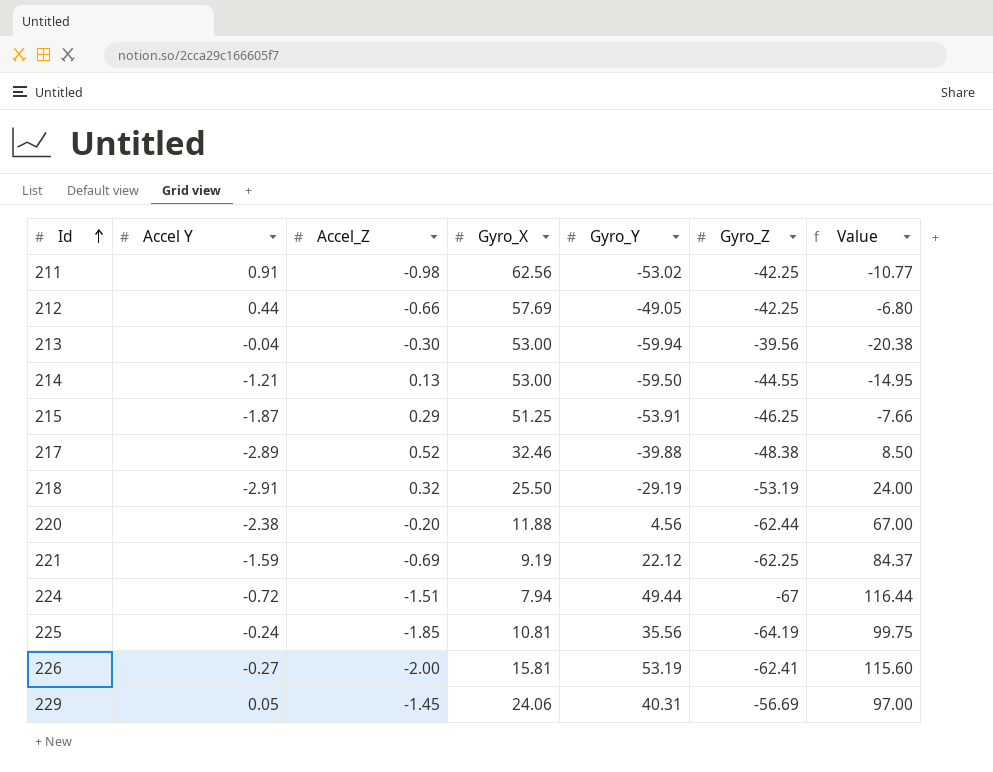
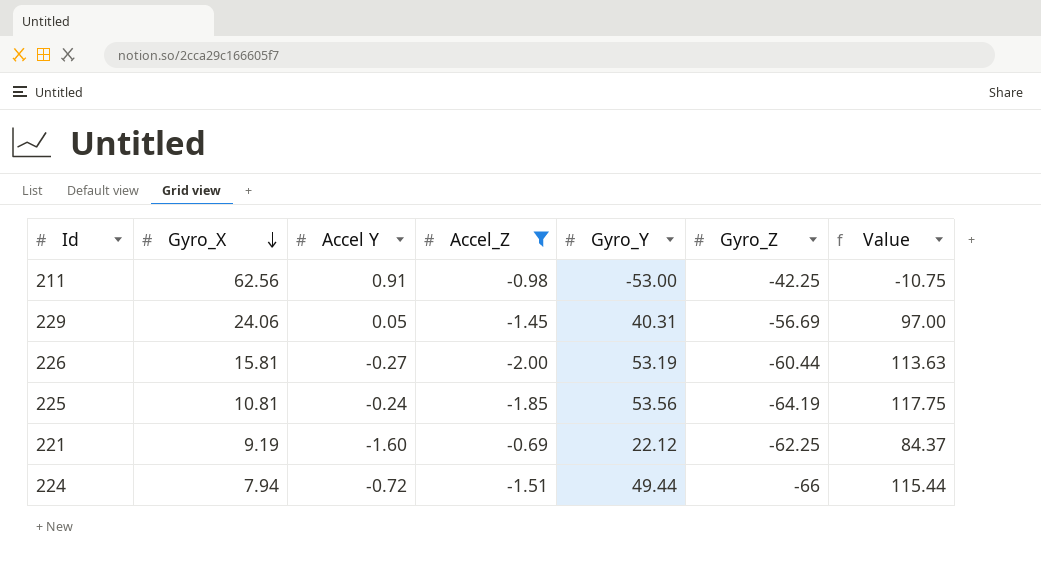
filter: none -> Accel_Z <= -0.69
row order: Id ascending -> Gyro_X descending
column Gyro_X | position: 4 -> 2
211 | Gyro_Y: -53.02 -> -53.00
211 | Value: -10.77 -> -10.75
226 | Gyro_Z: -62.41 -> -60.44
226 | Value: 115.60 -> 113.63
225 | Gyro_Y: 35.56 -> 53.56
225 | Value: 99.75 -> 117.75
221 | Accel Y: -1.59 -> -1.60
224 | Gyro_Z: -67 -> -66
224 | Value: 116.44 -> 115.44

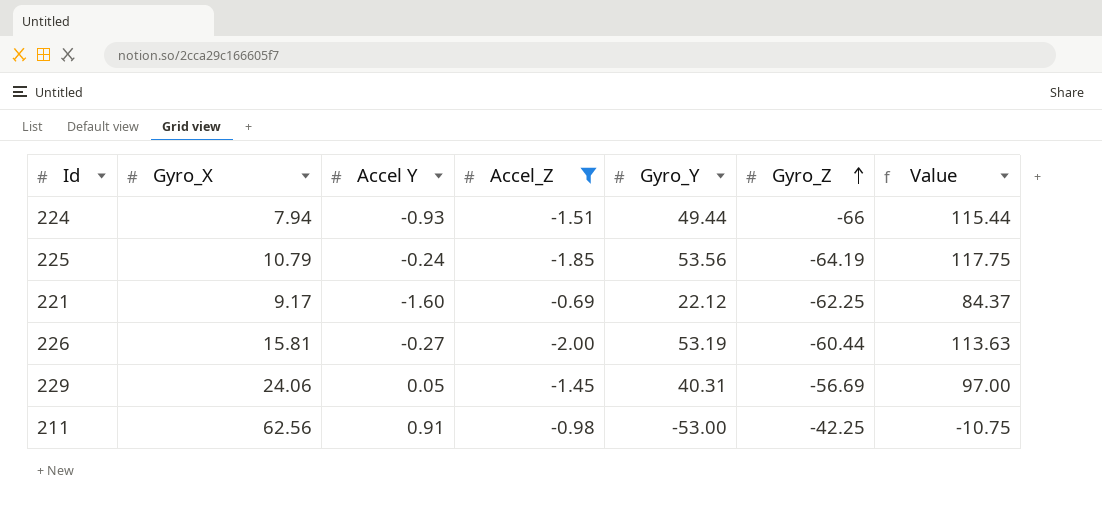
row order: Gyro_X descending -> Gyro_Z ascending
224 | Accel Y: -0.72 -> -0.93
225 | Gyro_X: 10.81 -> 10.79
221 | Gyro_X: 9.19 -> 9.17

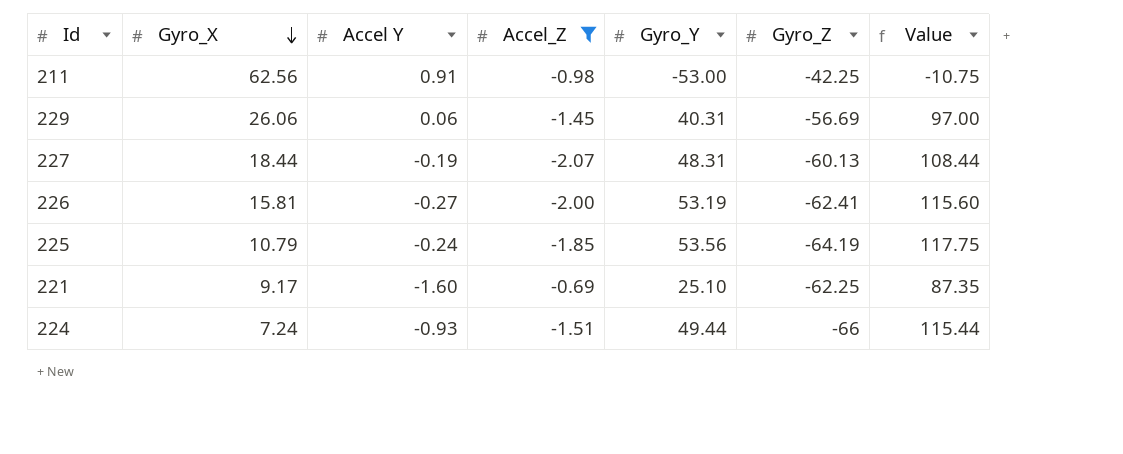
row order: Gyro_Z ascending -> Gyro_X descending
229 | Gyro_X: 24.06 -> 26.06
229 | Accel Y: 0.05 -> 0.06
row 227: none -> 18.44 | -0.19 | -2.07 | 48.31 | -60.13 | 108.44
226 | Gyro_Z: -60.44 -> -62.41
226 | Value: 113.63 -> 115.60
221 | Gyro_Y: 22.12 -> 25.10
221 | Value: 84.37 -> 87.35
224 | Gyro_X: 7.94 -> 7.24

